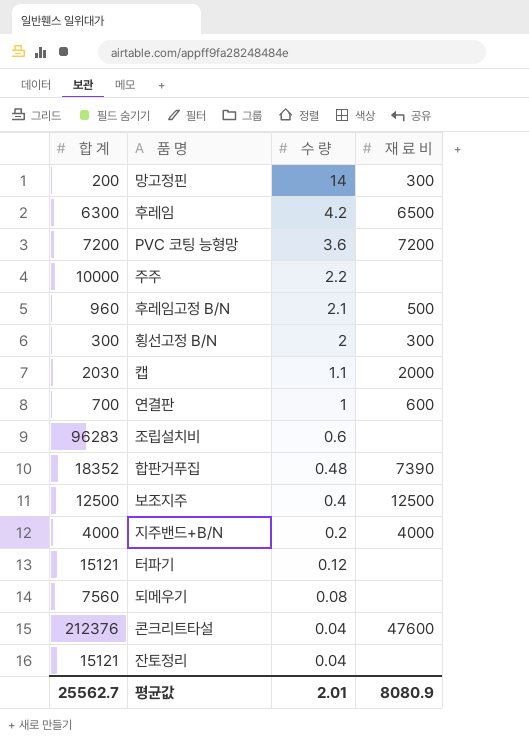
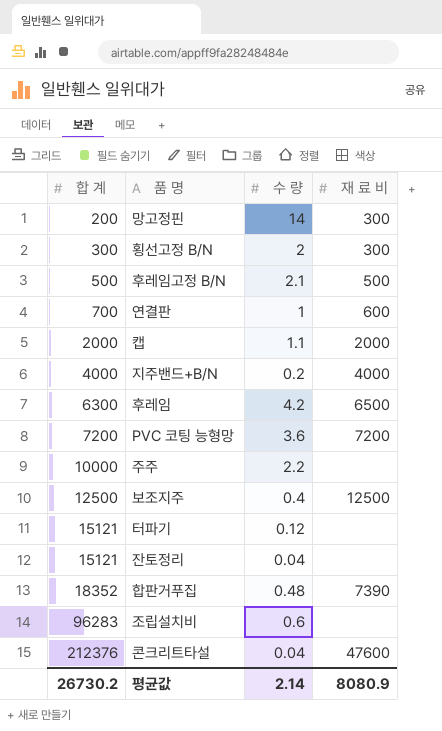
row order: 수 량 descending -> 합 계 ascending
row 되메우기: 7560 | 0.08 | none -> none
후레임고정 B/N | 합 계: 960 -> 500
캡 | 합 계: 2030 -> 2000
평균값 | 합 계: 25562.7 -> 26730.2
평균값 | 수 량: 2.01 -> 2.14

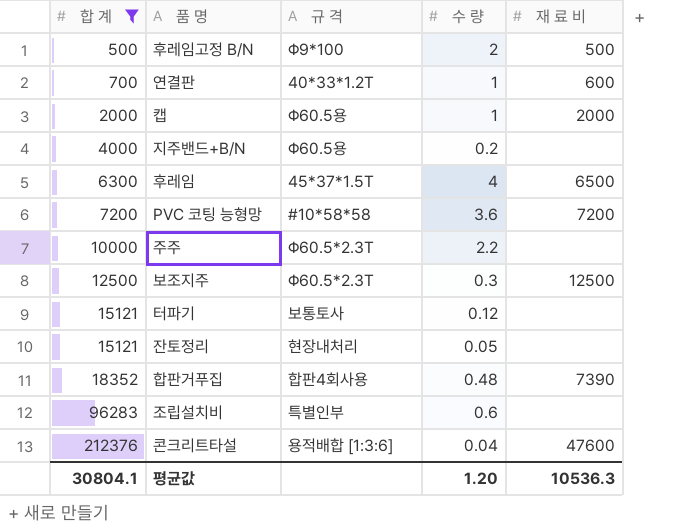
filter: none -> 합 계 >= 500
column 규 격 | position: none -> 3
후레임고정 B/N | 수 량: 2.1 -> 2
캡 | 수 량: 1.1 -> 1
지주밴드+B/N | 재 료 비: 4000 -> none
후레임 | 수 량: 4.2 -> 4
보조지주 | 수 량: 0.4 -> 0.3
잔토정리 | 수 량: 0.04 -> 0.05
평균값 | 합 계: 26730.2 -> 30804.1
평균값 | 수 량: 2.14 -> 1.20
평균값 | 재 료 비: 8080.9 -> 10536.3

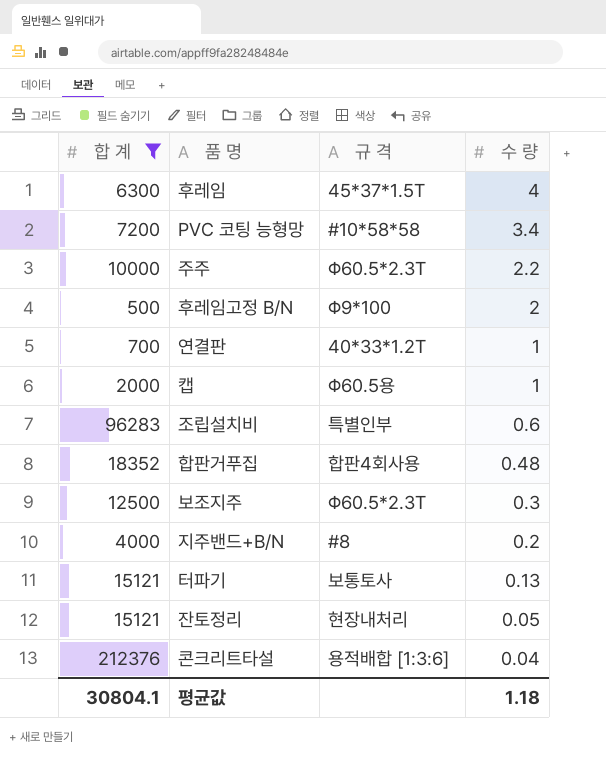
row order: 합 계 ascending -> 수 량 descending
column 재 료 비 | position: 5 -> none
PVC 코팅 능형망 | 수 량: 3.6 -> 3.4
지주밴드+B/N | 규 격: Φ60.5용 -> #8
터파기 | 수 량: 0.12 -> 0.13
평균값 | 수 량: 1.20 -> 1.18

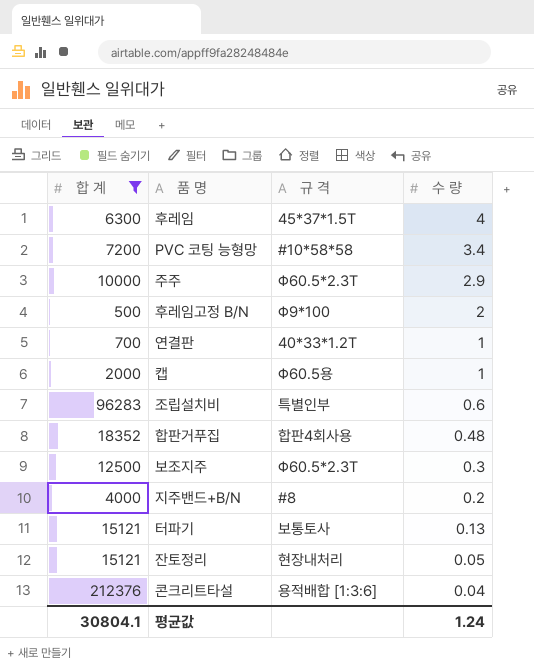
주주 | 수 량: 2.2 -> 2.9
평균값 | 수 량: 1.18 -> 1.24

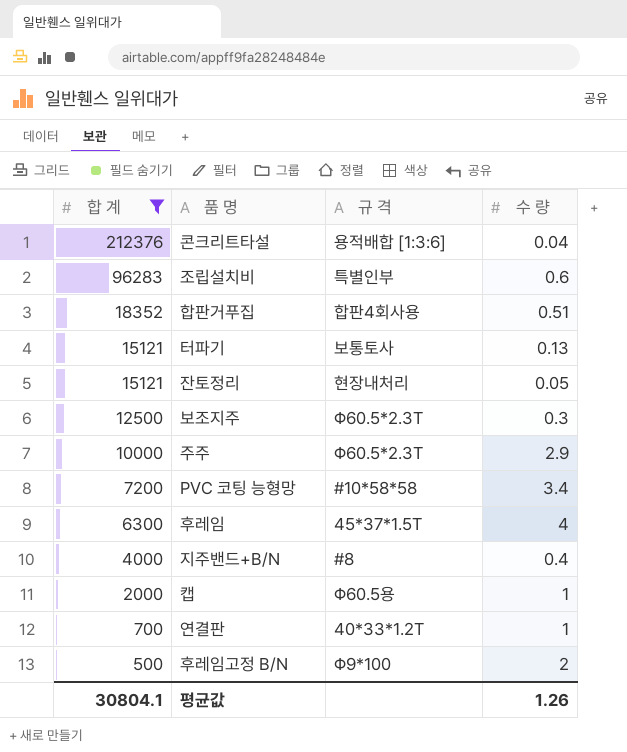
row order: 수 량 descending -> 합 계 descending
합판거푸집 | 수 량: 0.48 -> 0.51
지주밴드+B/N | 수 량: 0.2 -> 0.4
평균값 | 수 량: 1.24 -> 1.26

